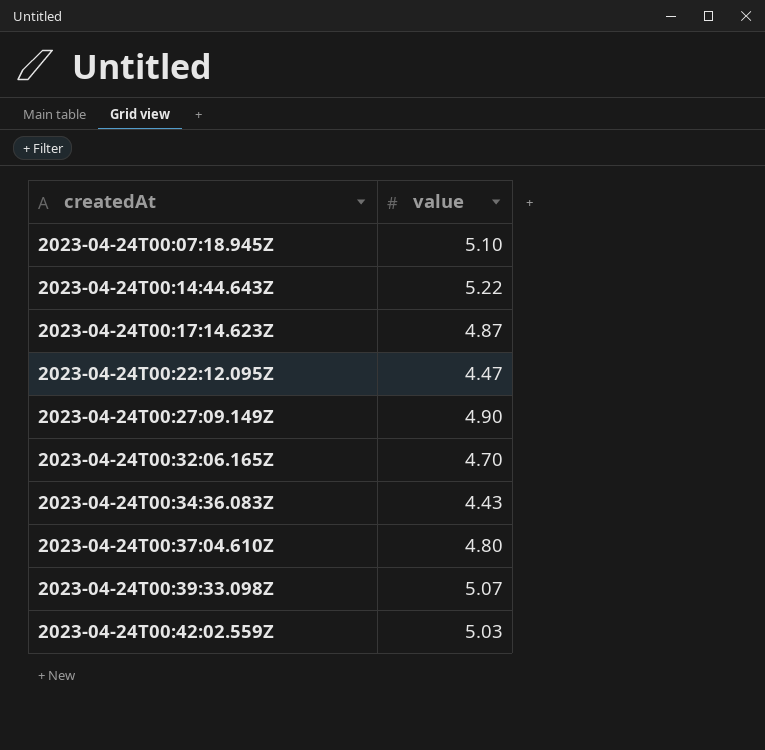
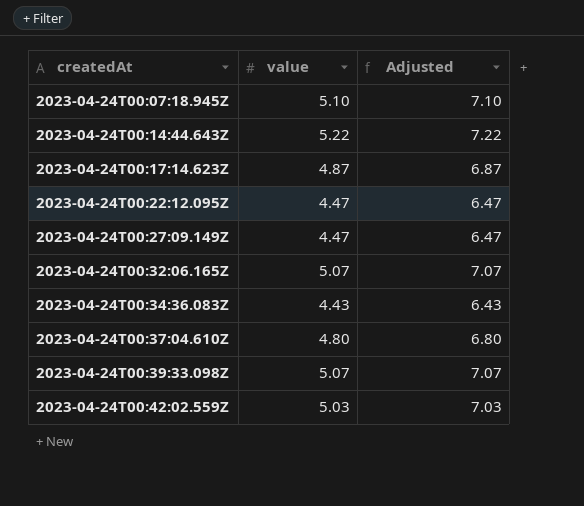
column Adjusted | formula: none -> [value] + 2
2023-04-24T00:27:09.149Z | value: 4.90 -> 4.47
2023-04-24T00:32:06.165Z | value: 4.70 -> 5.07

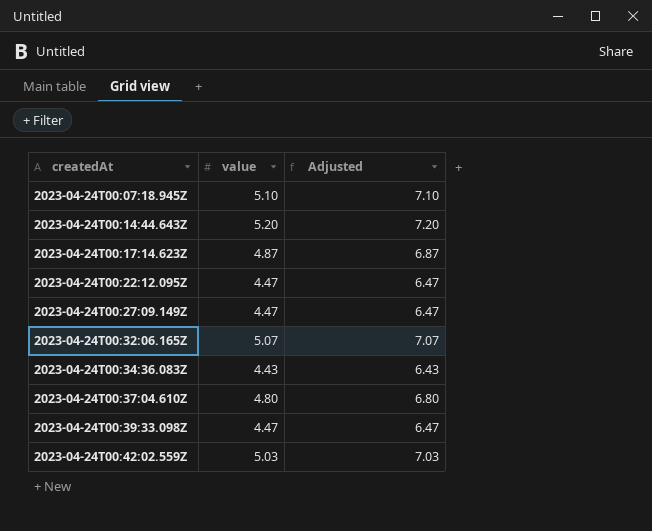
2023-04-24T00:14:44.643Z | value: 5.22 -> 5.20
2023-04-24T00:14:44.643Z | Adjusted: 7.22 -> 7.20
2023-04-24T00:39:33.098Z | value: 5.07 -> 4.47
2023-04-24T00:39:33.098Z | Adjusted: 7.07 -> 6.47

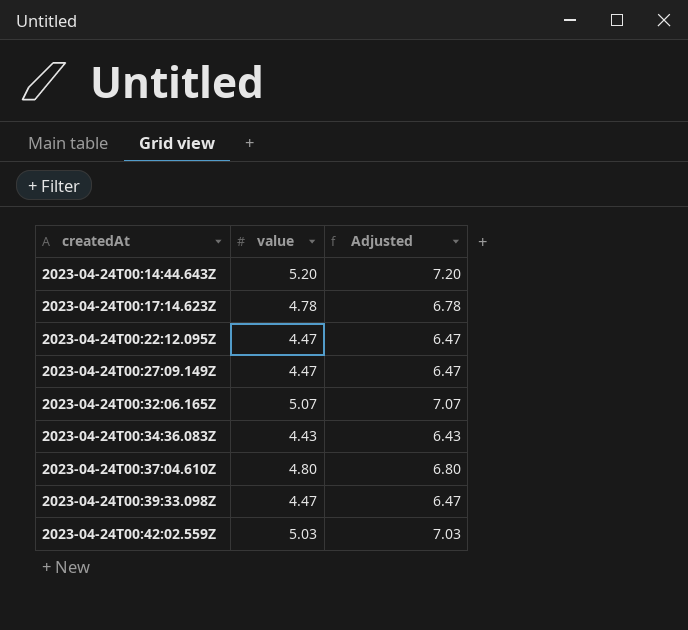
row 2023-04-24T00:07:18.945Z: 5.10 | 7.10 -> none
2023-04-24T00:17:14.623Z | value: 4.87 -> 4.78
2023-04-24T00:17:14.623Z | Adjusted: 6.87 -> 6.78

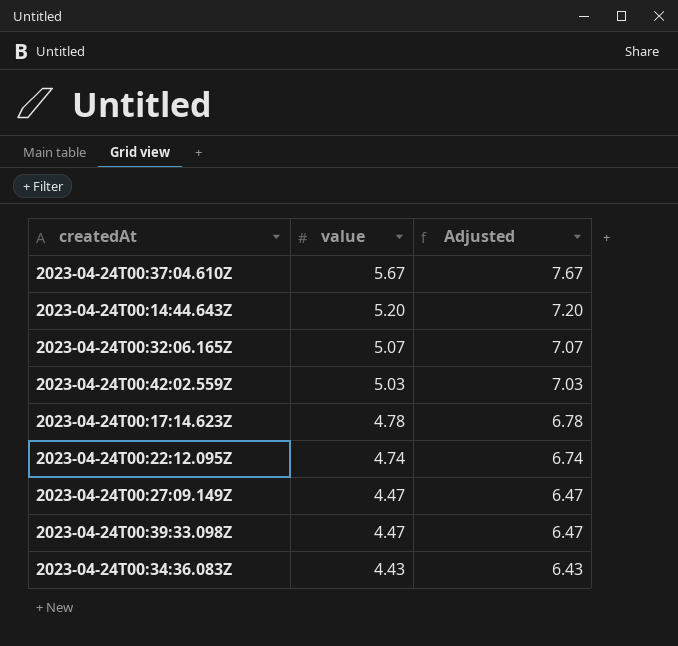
row order: createdAt ascending -> value descending
2023-04-24T00:37:04.610Z | value: 4.80 -> 5.67
2023-04-24T00:37:04.610Z | Adjusted: 6.80 -> 7.67
2023-04-24T00:22:12.095Z | value: 4.47 -> 4.74
2023-04-24T00:22:12.095Z | Adjusted: 6.47 -> 6.74

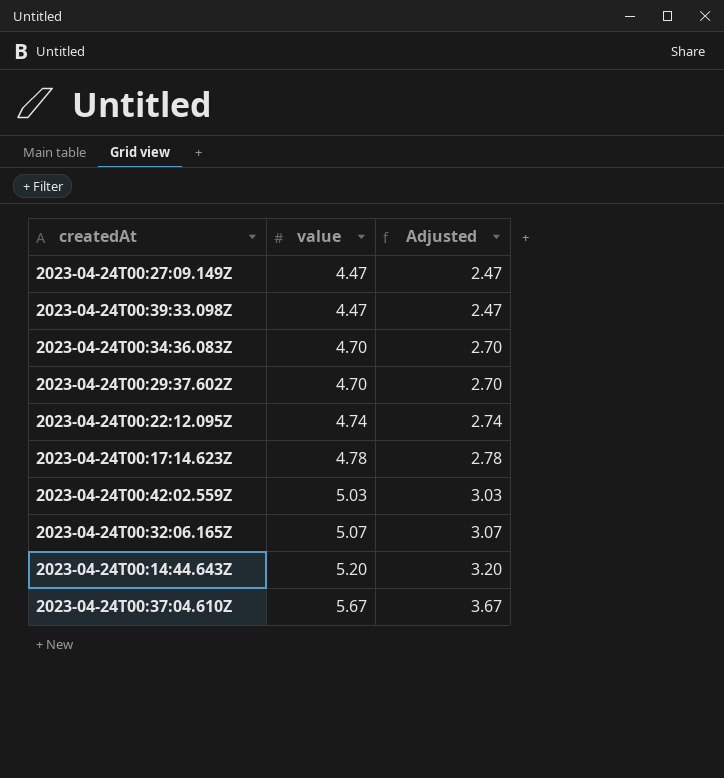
row order: value descending -> value ascending
column Adjusted | formula: [value] + 2 -> [value] - 2
2023-04-24T00:34:36.083Z | value: 4.43 -> 4.70
row 2023-04-24T00:29:37.602Z: none -> 4.70 | 2.70

